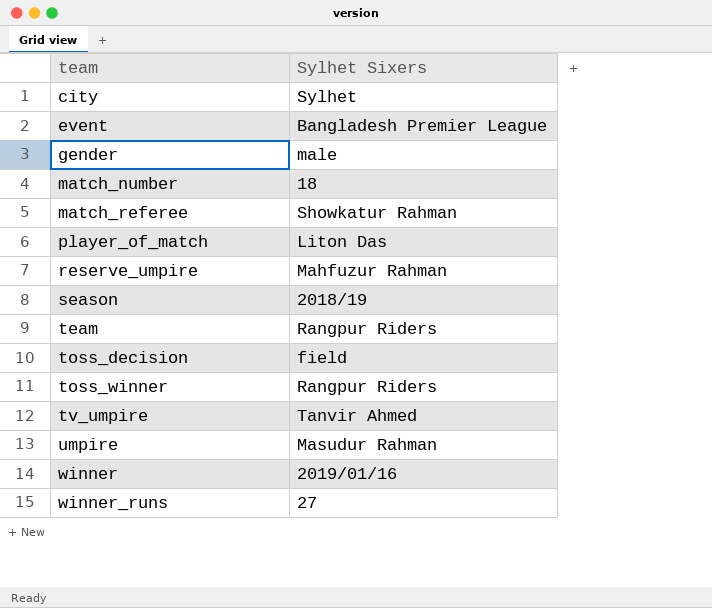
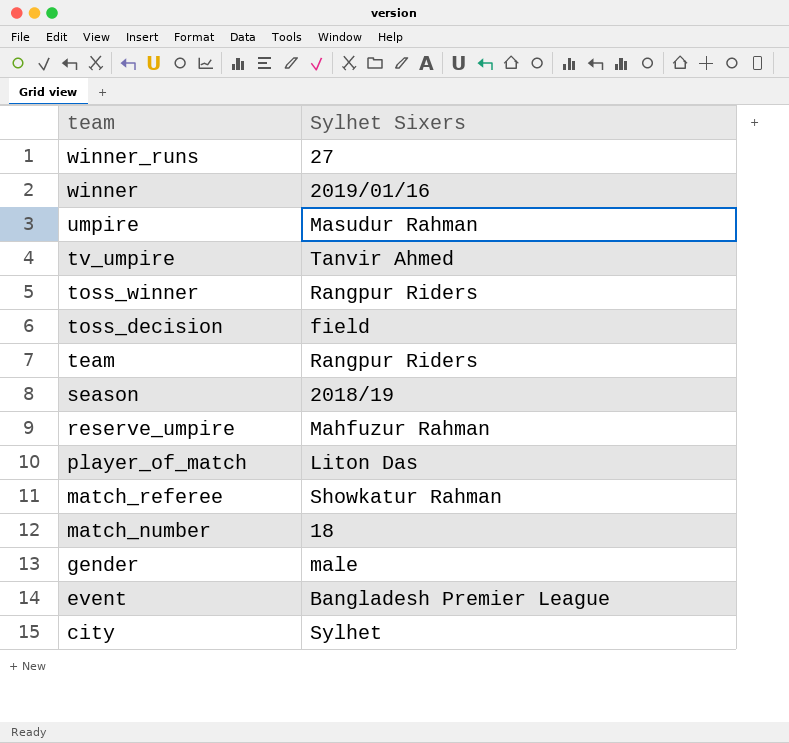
row order: team ascending -> team descending

